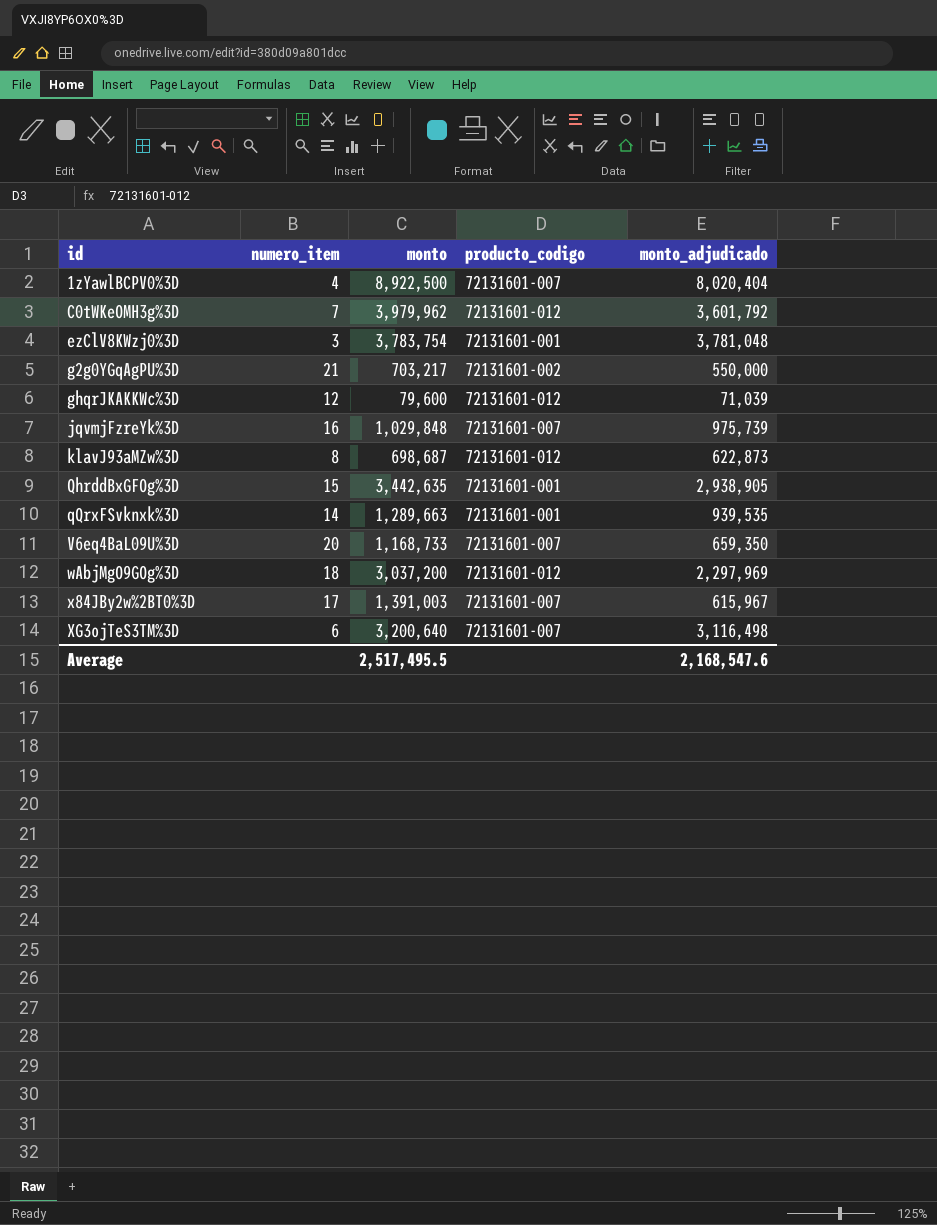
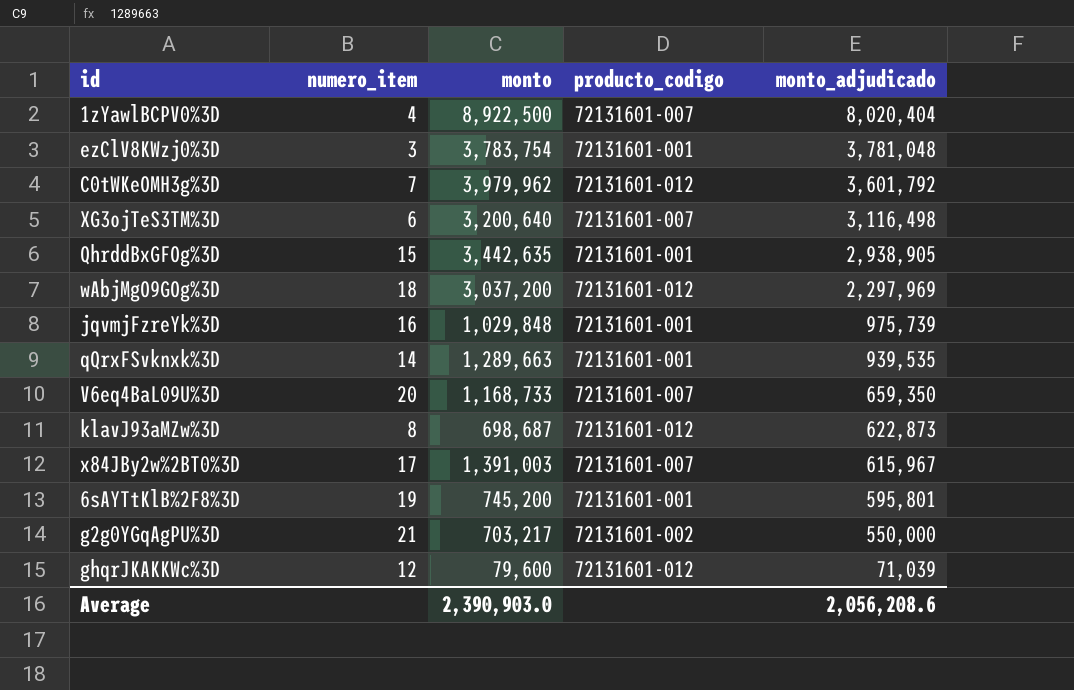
row order: id ascending -> monto_adjudicado descending
jqvmjFzreYk%3D | producto_codigo: 72131601-007 -> 72131601-001
row 6sAYTtKlB%2F8%3D: none -> 19 | 745,200 | 72131601-001 | 595,801
Average | monto: 2,517,495.5 -> 2,390,903.0
Average | monto_adjudicado: 2,168,547.6 -> 2,056,208.6

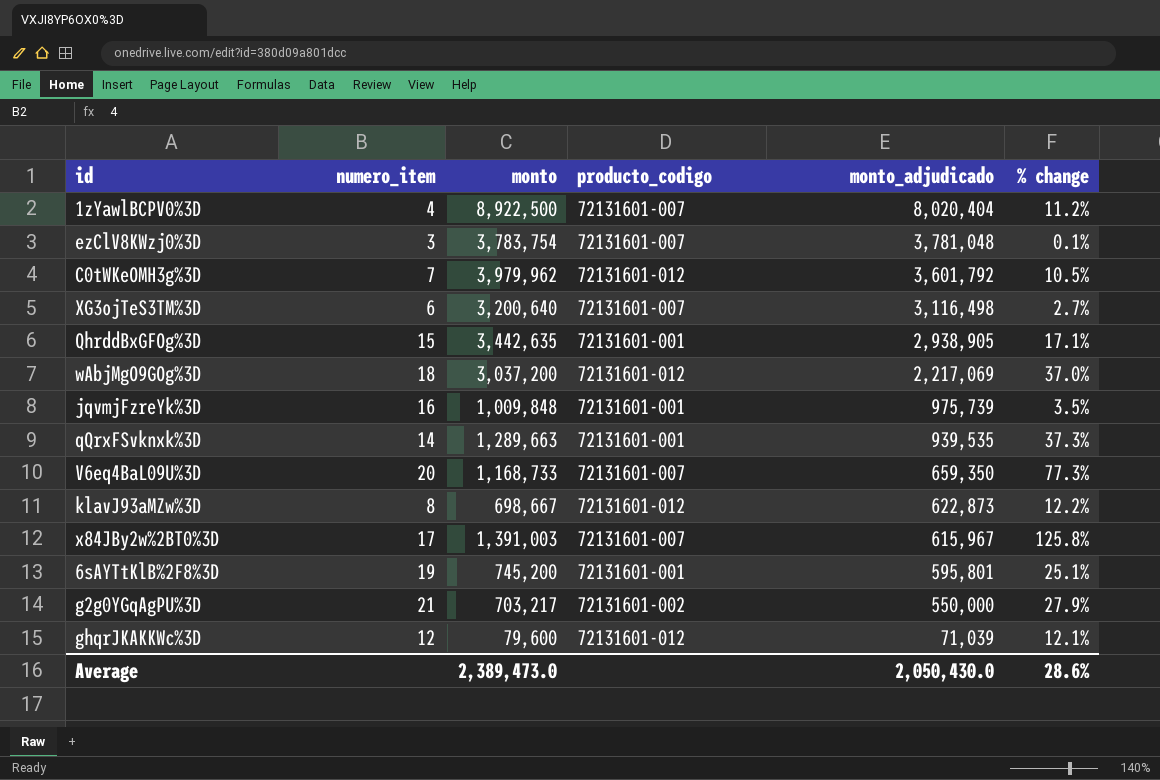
column % change | formula: none -> ([monto] - [monto_adjudicado]) / [monto_adjudicado]
ezClV8KWzj0%3D | producto_codigo: 72131601-001 -> 72131601-007
wAbjMgO9GOg%3D | monto_adjudicado: 2,297,969 -> 2,217,069
jqvmjFzreYk%3D | monto: 1,029,848 -> 1,009,848
klavJ93aMZw%3D | monto: 698,687 -> 698,667
Average | monto: 2,390,903.0 -> 2,389,473.0
Average | monto_adjudicado: 2,056,208.6 -> 2,050,430.0

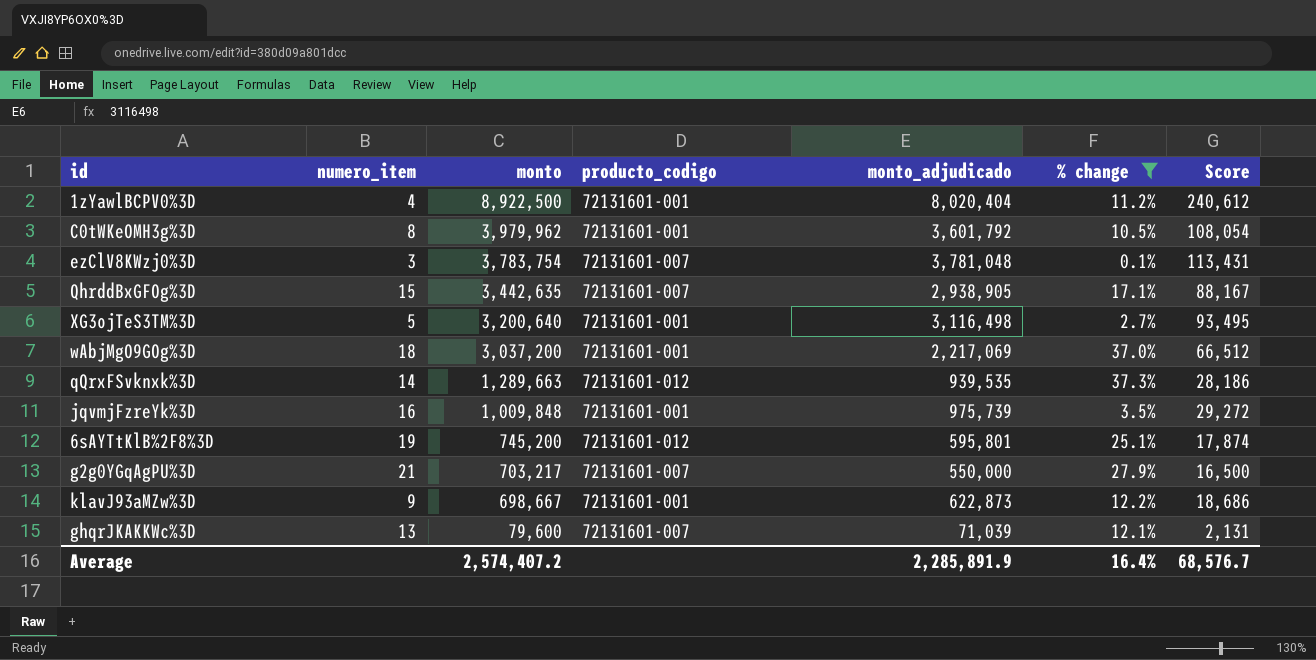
filter: none -> % change <= 37.3%
row order: monto_adjudicado descending -> monto descending
column Score | formula: none -> [monto_adjudicado] * 0.03
1zYawlBCPV0%3D | producto_codigo: 72131601-007 -> 72131601-001
C0tWKeOMH3g%3D | numero_item: 7 -> 8
C0tWKeOMH3g%3D | producto_codigo: 72131601-012 -> 72131601-001
QhrddBxGFOg%3D | producto_codigo: 72131601-001 -> 72131601-007
XG3ojTeS3TM%3D | numero_item: 6 -> 5
XG3ojTeS3TM%3D | producto_codigo: 72131601-007 -> 72131601-001
wAbjMgO9GOg%3D | producto_codigo: 72131601-012 -> 72131601-001
qQrxFSvknxk%3D | producto_codigo: 72131601-001 -> 72131601-012
6sAYTtKlB%2F8%3D | producto_codigo: 72131601-001 -> 72131601-012
g2g0YGqAgPU%3D | producto_codigo: 72131601-002 -> 72131601-007
klavJ93aMZw%3D | numero_item: 8 -> 9
klavJ93aMZw%3D | producto_codigo: 72131601-012 -> 72131601-001
ghqrJKAKKWc%3D | numero_item: 12 -> 13
ghqrJKAKKWc%3D | producto_codigo: 72131601-012 -> 72131601-007
Average | monto: 2,389,473.0 -> 2,574,407.2
Average | monto_adjudicado: 2,050,430.0 -> 2,285,891.9
Average | % change: 28.6% -> 16.4%

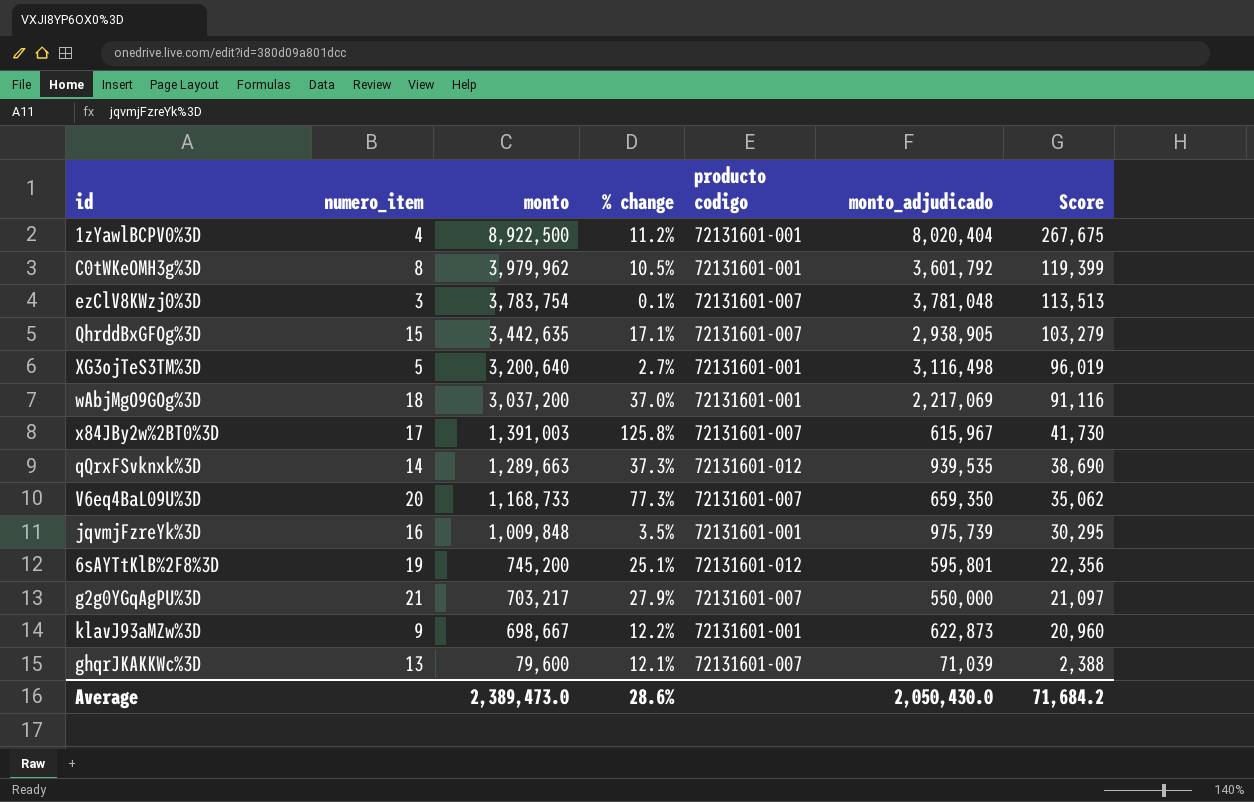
filter: % change <= 37.3% -> none
column % change | position: 6 -> 4
column name: producto_codigo -> producto codigo
column Score | formula: [monto_adjudicado] * 0.03 -> [monto] * 0.03
Average | monto: 2,574,407.2 -> 2,389,473.0
Average | % change: 16.4% -> 28.6%
Average | monto_adjudicado: 2,285,891.9 -> 2,050,430.0
Average | Score: 68,576.7 -> 71,684.2

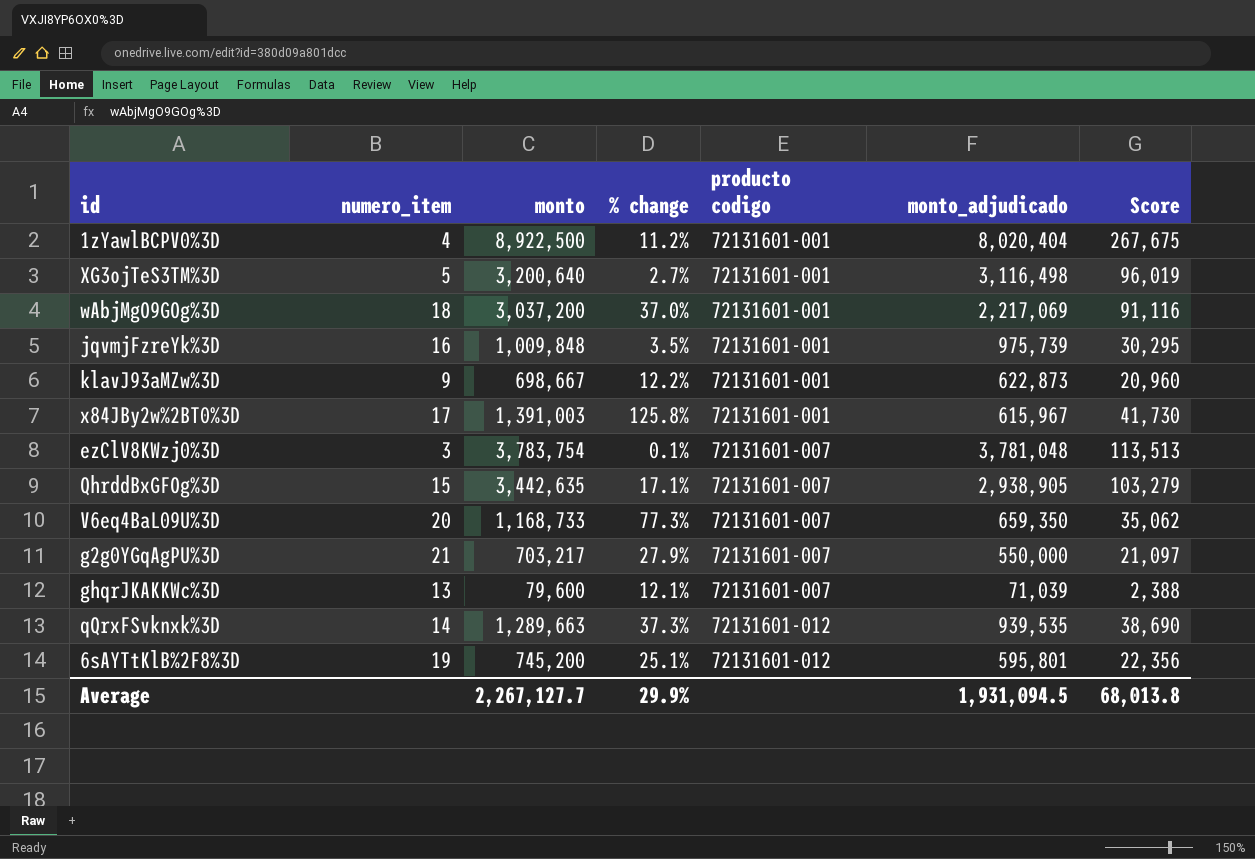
row order: monto descending -> producto codigo ascending
row C0tWKeOMH3g%3D: 8 | 3,979,962 | 10.5% | 72131601-001 | 3,601,792 | 119,399 -> none
x84JBy2w%2BT0%3D | producto codigo: 72131601-007 -> 72131601-001
Average | monto: 2,389,473.0 -> 2,267,127.7
Average | % change: 28.6% -> 29.9%
Average | monto_adjudicado: 2,050,430.0 -> 1,931,094.5
Average | Score: 71,684.2 -> 68,013.8

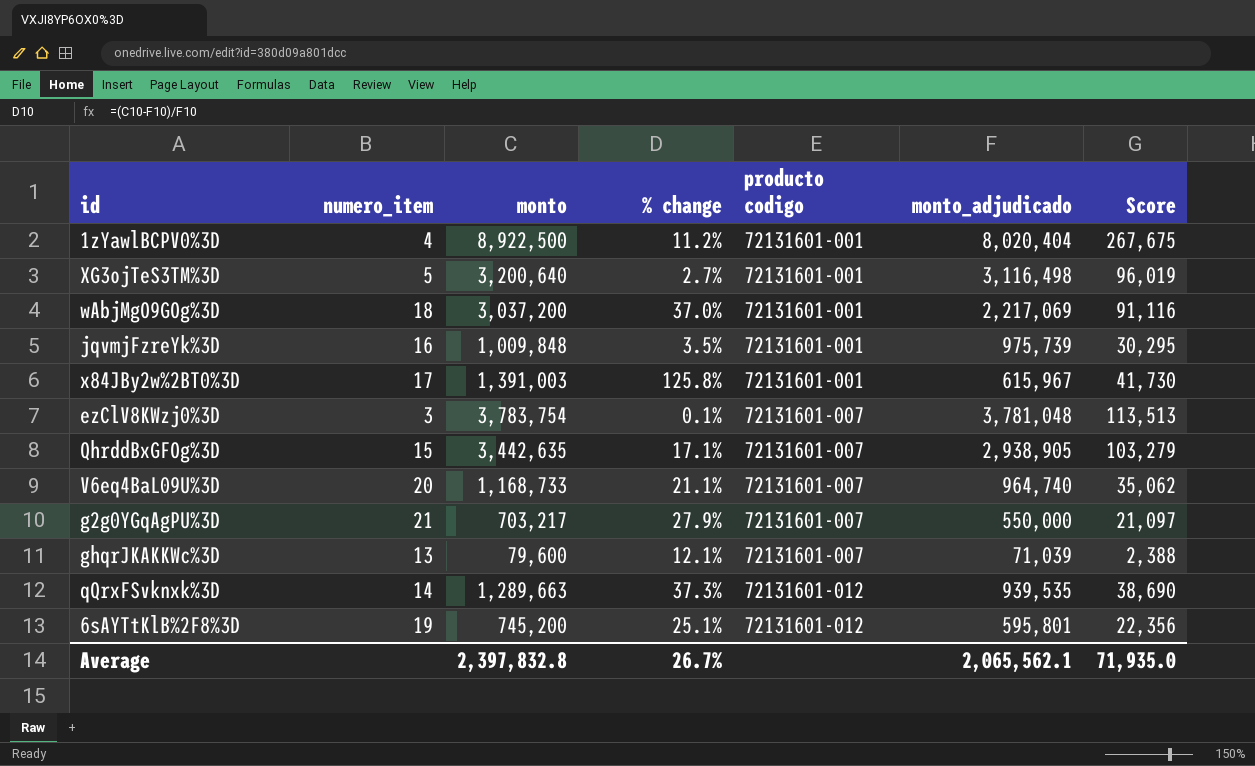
row klavJ93aMZw%3D: 9 | 698,667 | 12.2% | 72131601-001 | 622,873 | 20,960 -> none
V6eq4BaL09U%3D | % change: 77.3% -> 21.1%
V6eq4BaL09U%3D | monto_adjudicado: 659,350 -> 964,740
Average | monto: 2,267,127.7 -> 2,397,832.8
Average | % change: 29.9% -> 26.7%
Average | monto_adjudicado: 1,931,094.5 -> 2,065,562.1
Average | Score: 68,013.8 -> 71,935.0

